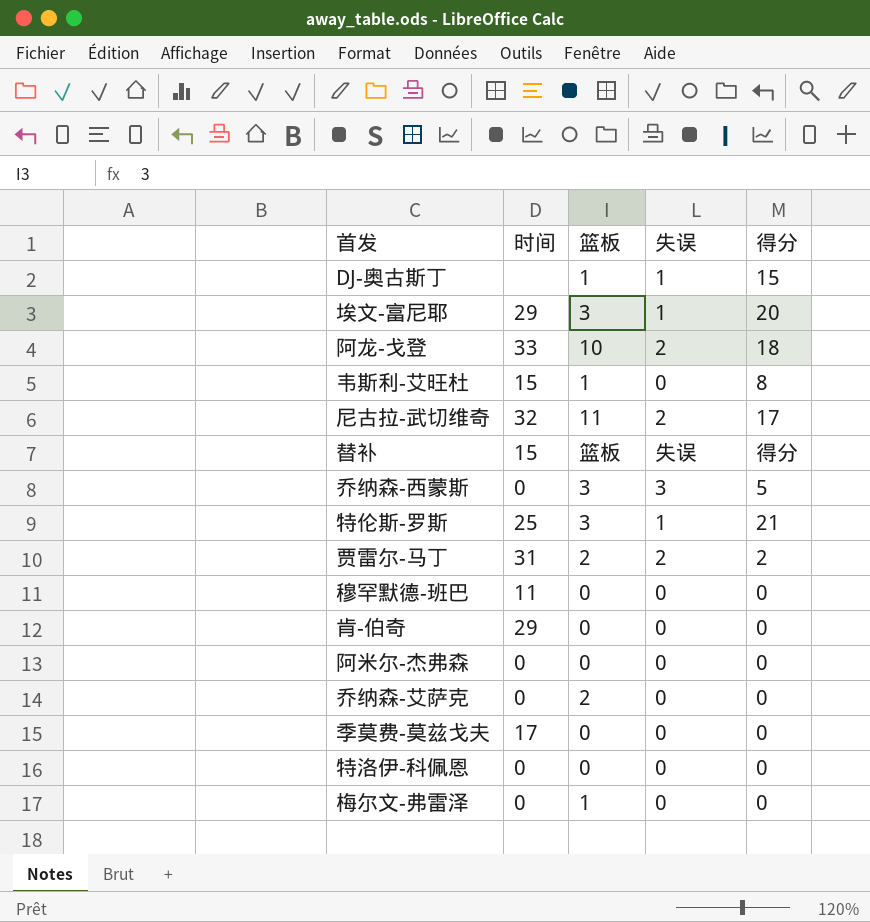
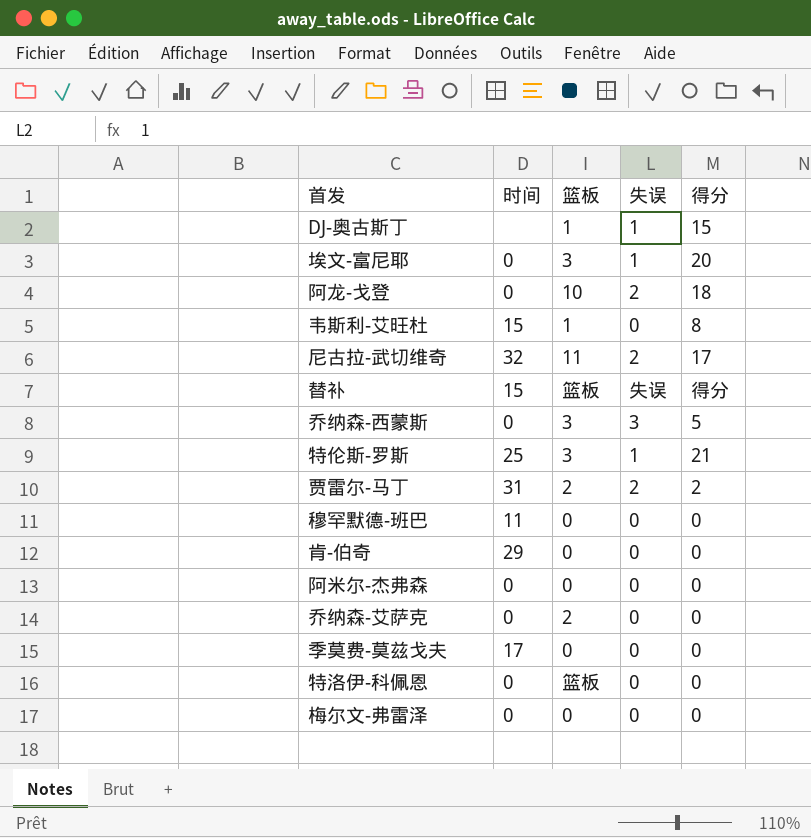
埃文-富尼耶 | 时间: 29 -> 0
阿龙-戈登 | 时间: 33 -> 0
特洛伊-科佩恩 | 篮板: 0 -> 篮板
梅尔文-弗雷泽 | 篮板: 1 -> 0

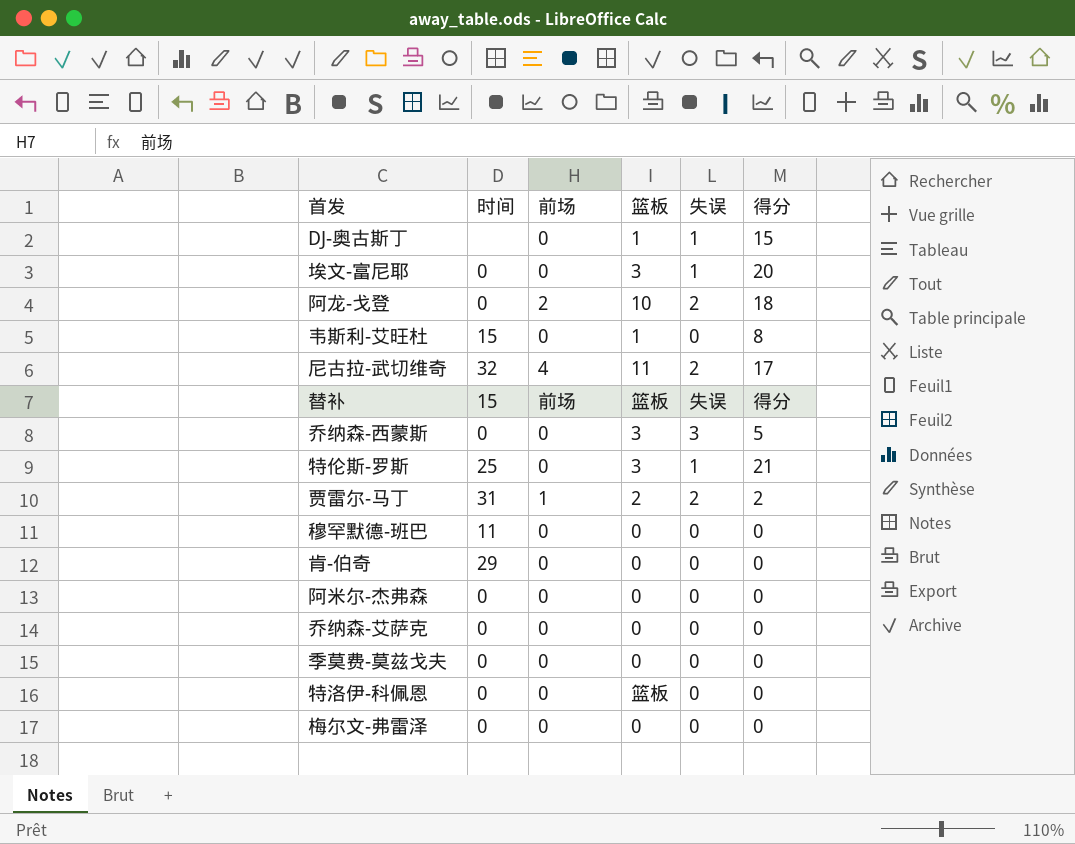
column 前场 | position: none -> 3
乔纳森-艾萨克 | 篮板: 2 -> 0
季莫费-莫兹戈夫 | 时间: 17 -> 0

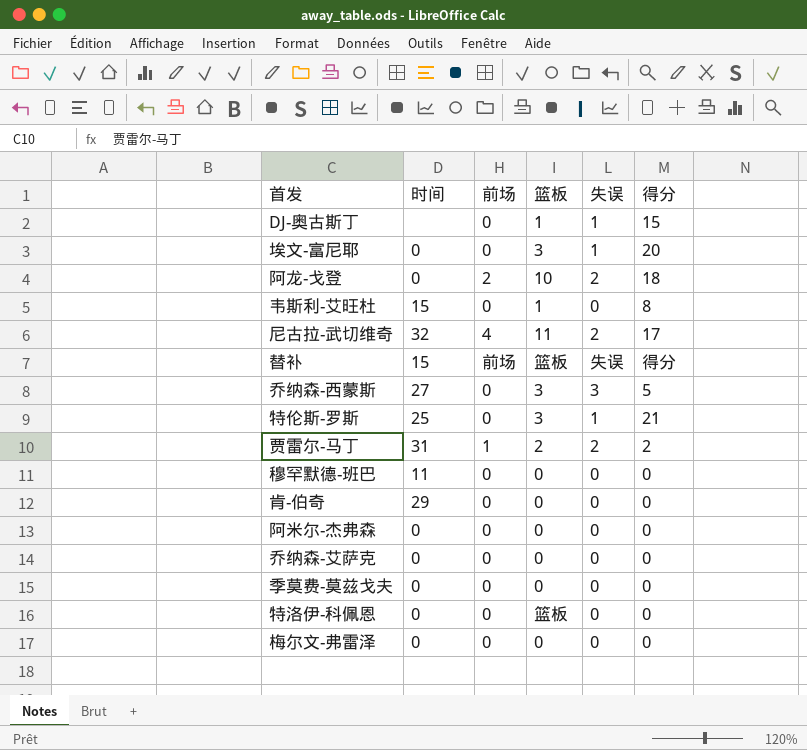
乔纳森-西蒙斯 | 时间: 0 -> 27

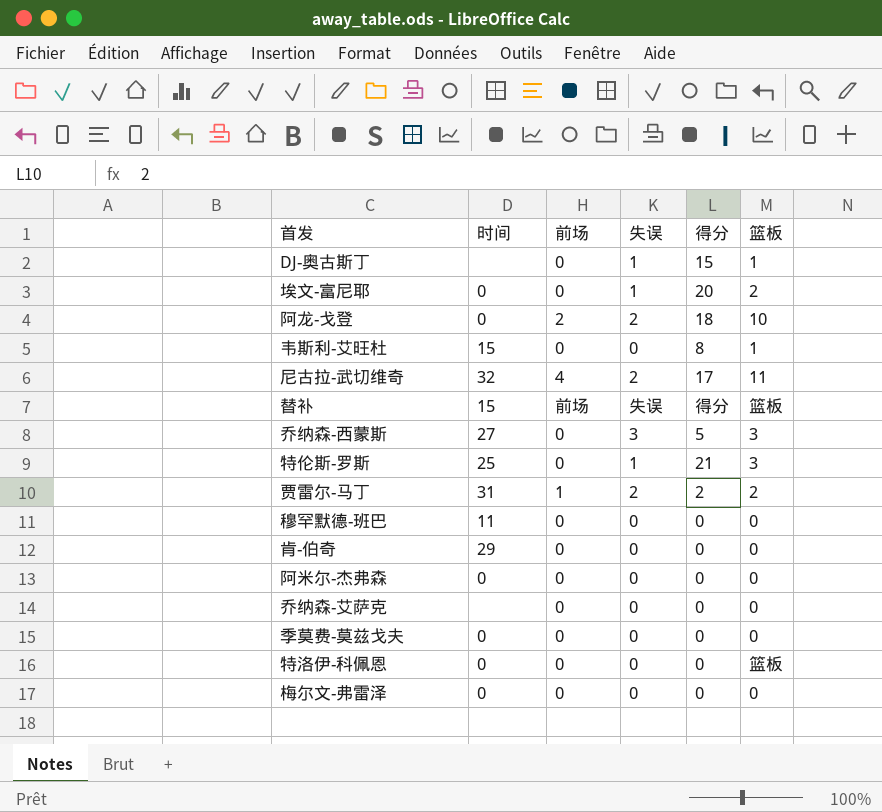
column 篮板 | position: 4 -> 6
埃文-富尼耶 | 篮板: 3 -> 2
乔纳森-艾萨克 | 时间: 0 -> none

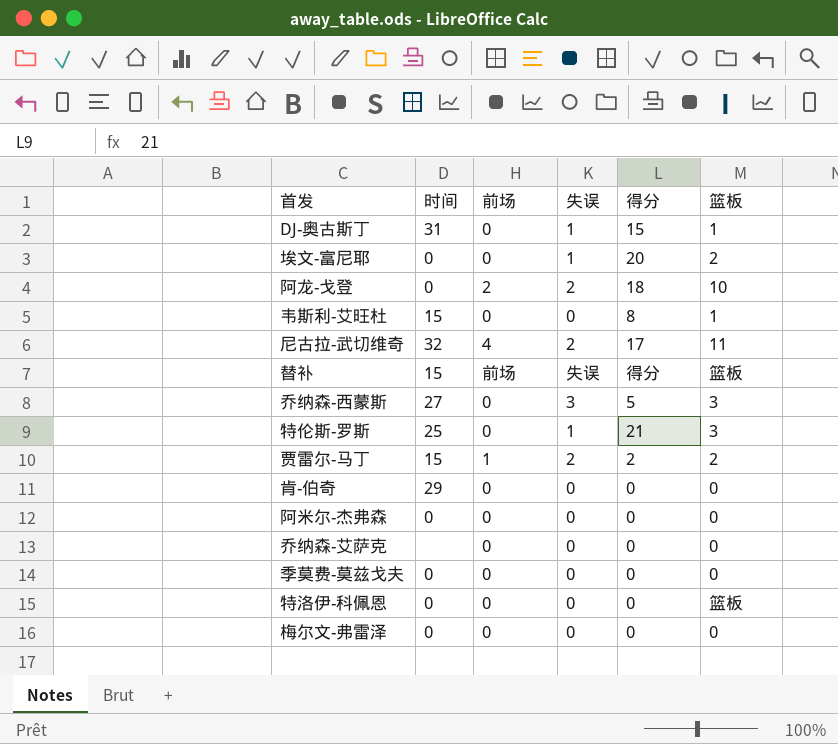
row 穆罕默德-班巴: 11 | 0 | 0 | 0 | 0 -> none
DJ-奥古斯丁 | 时间: none -> 31
贾雷尔-马丁 | 时间: 31 -> 15

